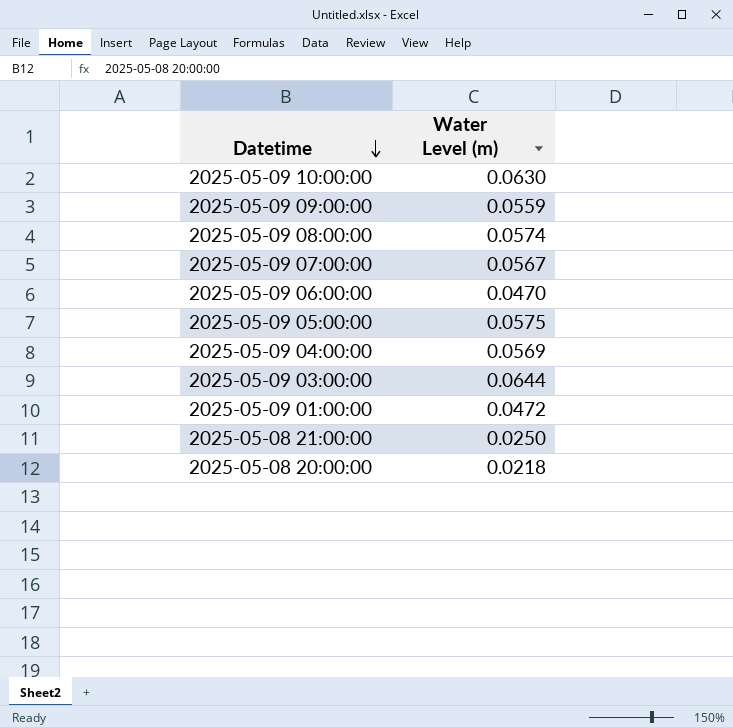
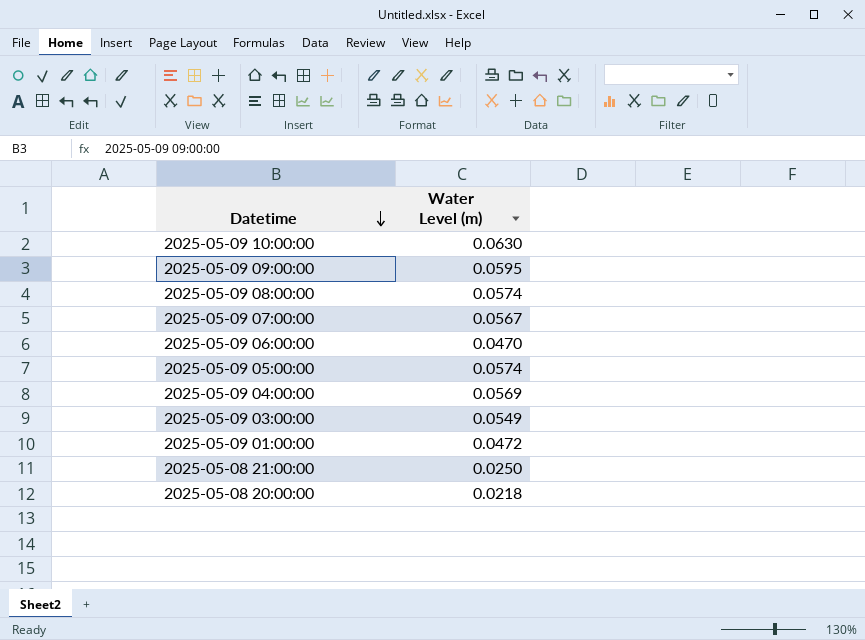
2025-05-09 09:00:00 | Water Level (m): 0.0559 -> 0.0595
2025-05-09 05:00:00 | Water Level (m): 0.0575 -> 0.0574
2025-05-09 03:00:00 | Water Level (m): 0.0644 -> 0.0549

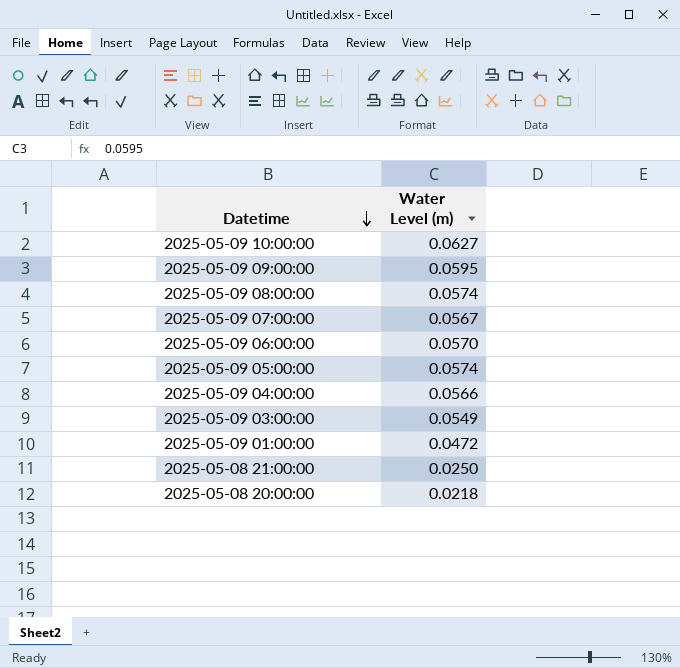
2025-05-09 10:00:00 | Water Level (m): 0.0630 -> 0.0627
2025-05-09 06:00:00 | Water Level (m): 0.0470 -> 0.0570
2025-05-09 04:00:00 | Water Level (m): 0.0569 -> 0.0566

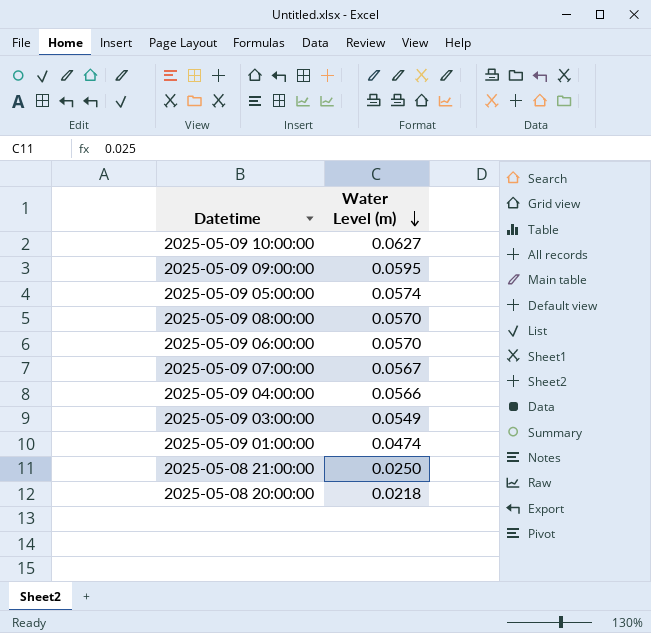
row order: Datetime descending -> Water Level (m) descending
2025-05-09 08:00:00 | Water Level (m): 0.0574 -> 0.0570
2025-05-09 01:00:00 | Water Level (m): 0.0472 -> 0.0474

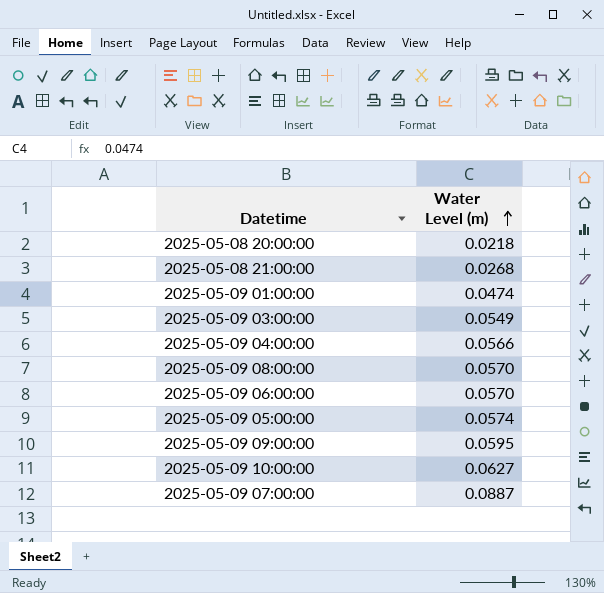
row order: Water Level (m) descending -> Water Level (m) ascending
2025-05-08 21:00:00 | Water Level (m): 0.0250 -> 0.0268
2025-05-09 07:00:00 | Water Level (m): 0.0567 -> 0.0887

